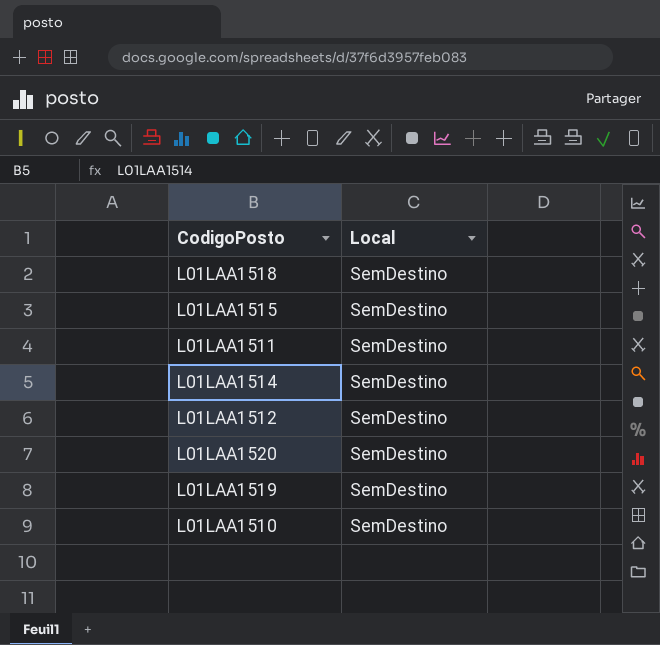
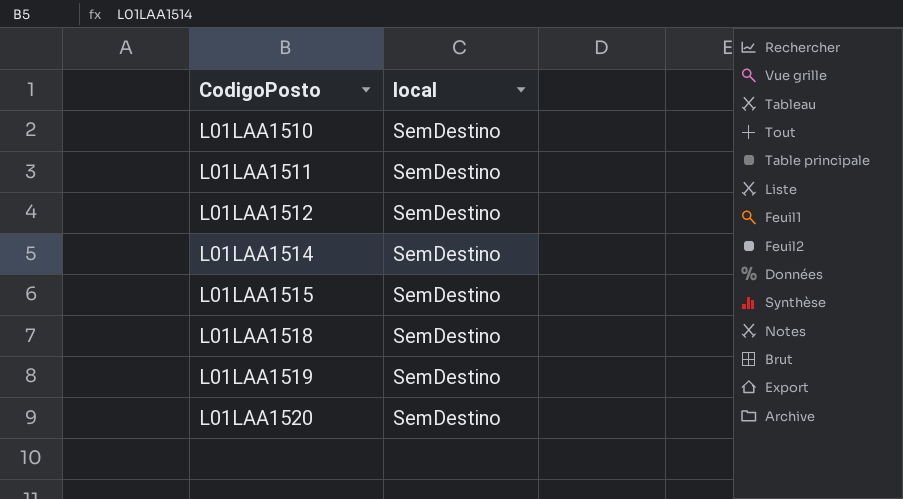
row order: none -> CodigoPosto ascending
column name: Local -> local

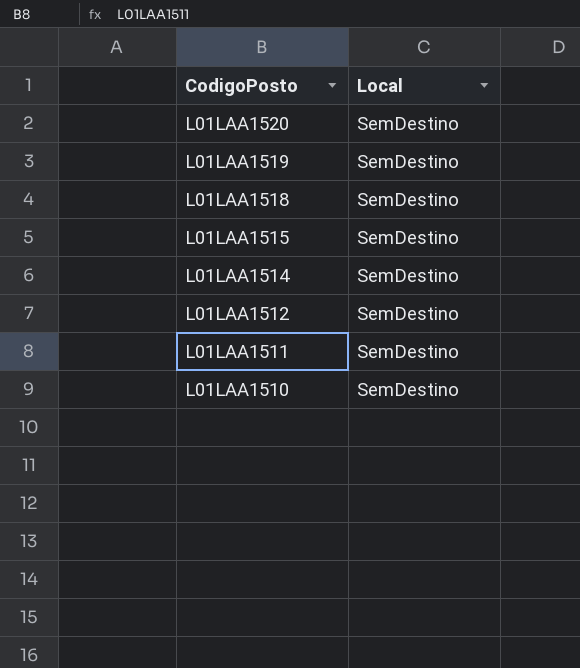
row order: CodigoPosto ascending -> CodigoPosto descending
column name: local -> Local

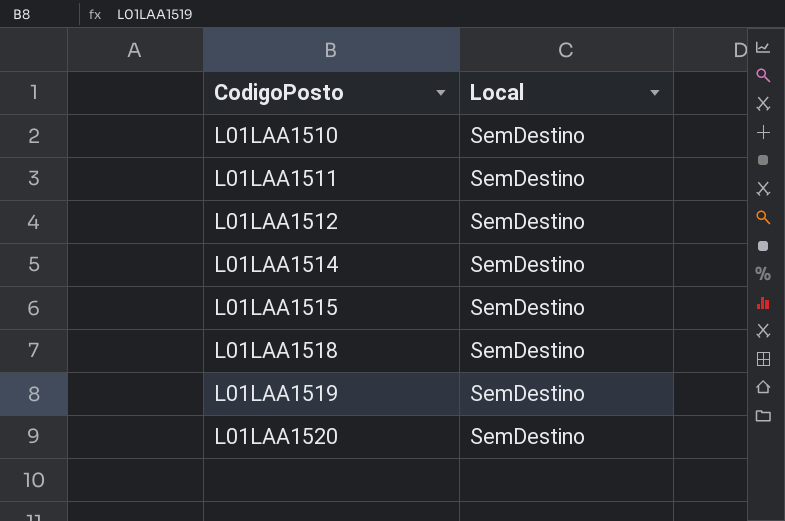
row order: CodigoPosto descending -> CodigoPosto ascending

